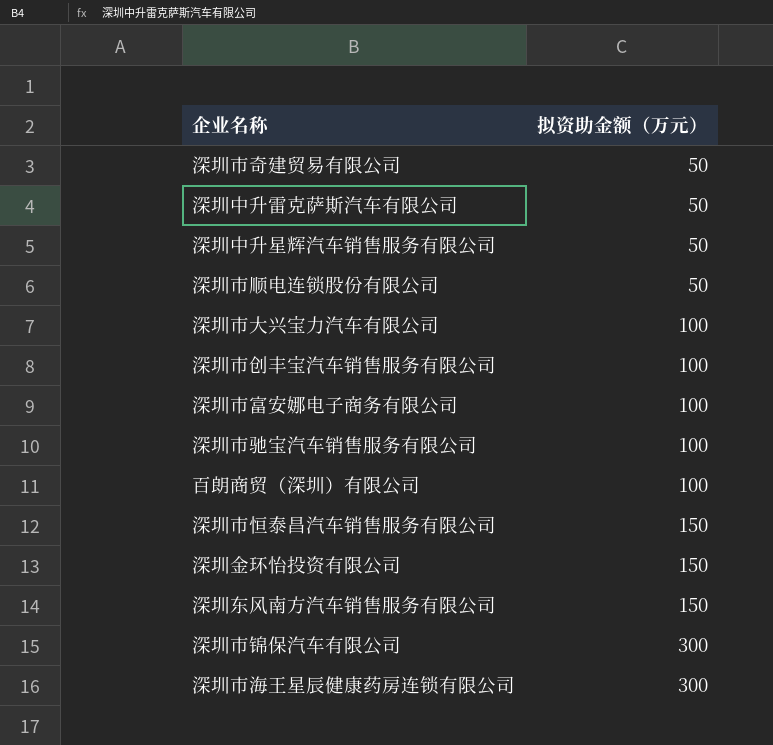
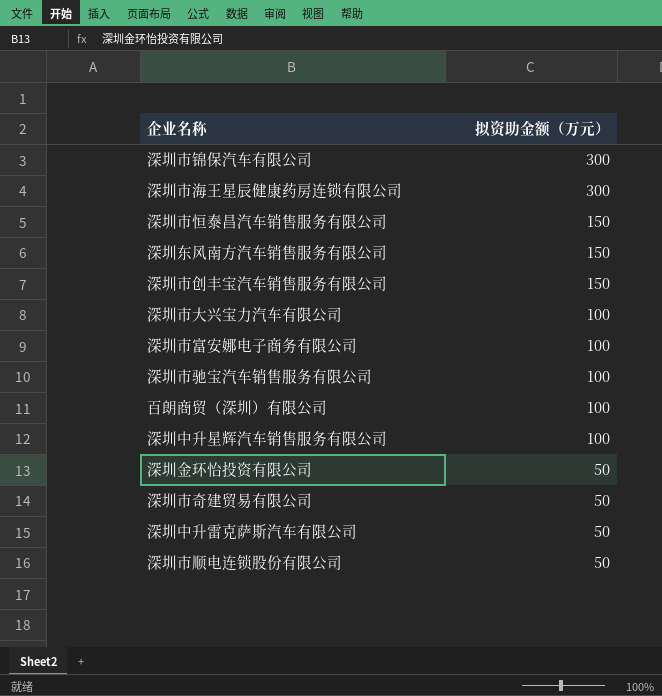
row order: 拟资助金额（万元） ascending -> 拟资助金额（万元） descending
深圳市创丰宝汽车销售服务有限公司 | 拟资助金额（万元）: 100 -> 150
深圳中升星辉汽车销售服务有限公司 | 拟资助金额（万元）: 50 -> 100
深圳金环怡投资有限公司 | 拟资助金额（万元）: 150 -> 50

